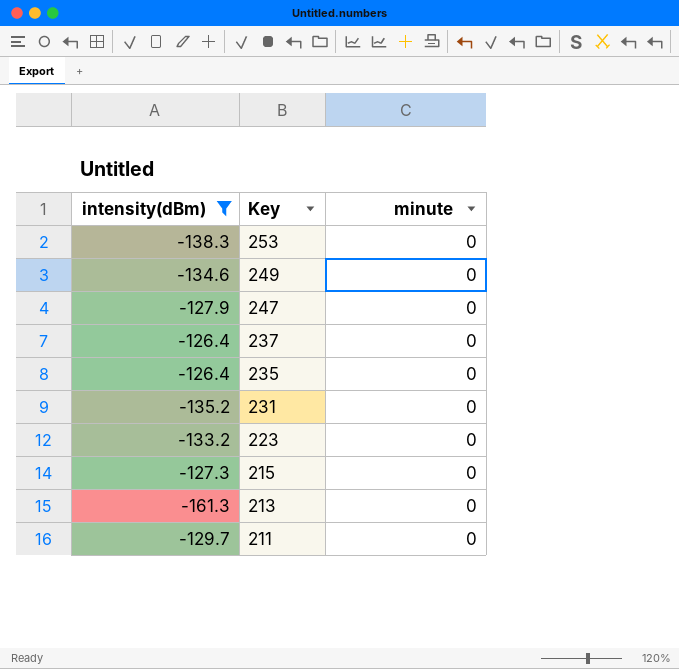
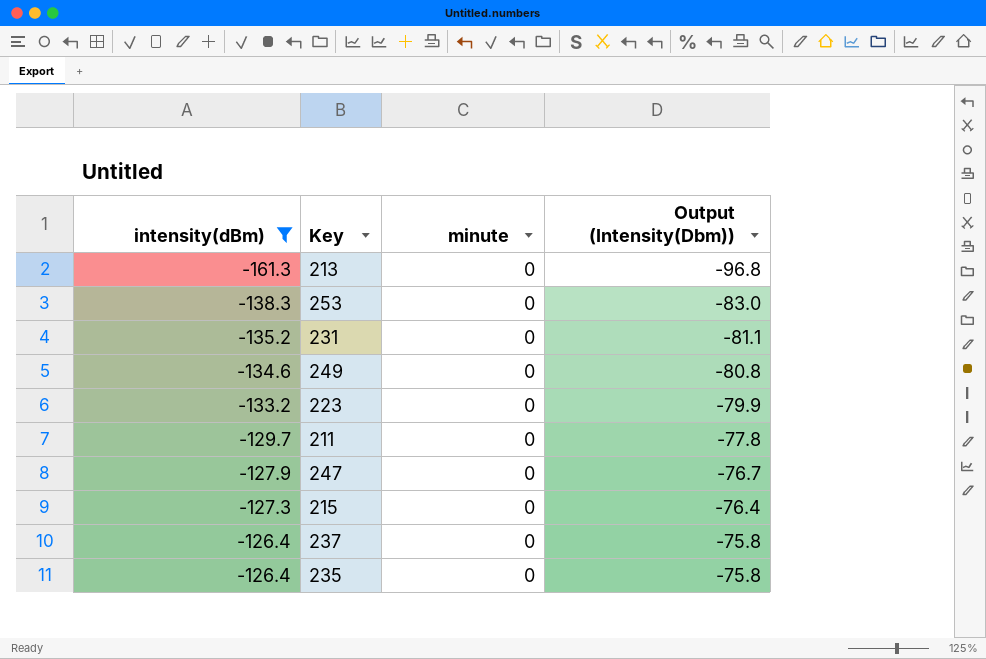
row order: Key descending -> intensity(dBm) ascending
column Output (Intensity(Dbm)) | formula: none -> [intensity(dBm)] * 0.6

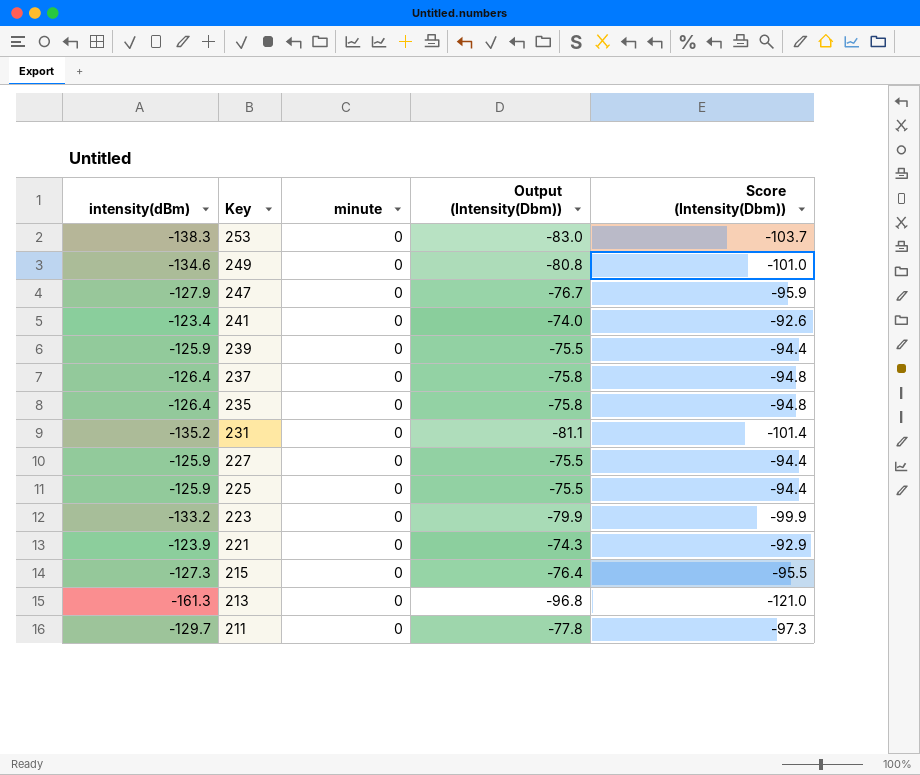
filter: intensity(dBm) <= -126.4 -> none
row order: intensity(dBm) ascending -> Key descending
column Score (Intensity(Dbm)) | formula: none -> [intensity(dBm)] * 0.75

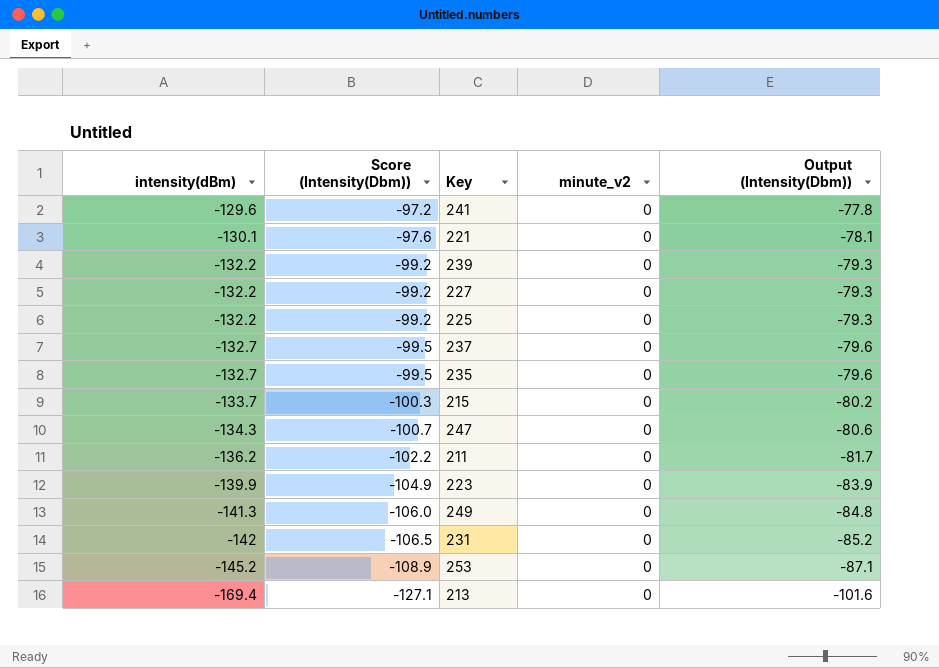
row order: Key descending -> intensity(dBm) descending
column Score (Intensity(Dbm)) | position: 5 -> 2
column name: minute -> minute_v2
241 | intensity(dBm): -123.4 -> -129.6
241 | Score (Intensity(Dbm)): -92.6 -> -97.2
241 | Output (Intensity(Dbm)): -74.0 -> -77.8
221 | intensity(dBm): -123.9 -> -130.1
221 | Score (Intensity(Dbm)): -92.9 -> -97.6
221 | Output (Intensity(Dbm)): -74.3 -> -78.1
239 | intensity(dBm): -125.9 -> -132.2
239 | Score (Intensity(Dbm)): -94.4 -> -99.2
239 | Output (Intensity(Dbm)): -75.5 -> -79.3
227 | intensity(dBm): -125.9 -> -132.2
227 | Score (Intensity(Dbm)): -94.4 -> -99.2
227 | Output (Intensity(Dbm)): -75.5 -> -79.3
225 | intensity(dBm): -125.9 -> -132.2
225 | Score (Intensity(Dbm)): -94.4 -> -99.2
225 | Output (Intensity(Dbm)): -75.5 -> -79.3
237 | intensity(dBm): -126.4 -> -132.7
237 | Score (Intensity(Dbm)): -94.8 -> -99.5
237 | Output (Intensity(Dbm)): -75.8 -> -79.6
235 | intensity(dBm): -126.4 -> -132.7
235 | Score (Intensity(Dbm)): -94.8 -> -99.5
235 | Output (Intensity(Dbm)): -75.8 -> -79.6
215 | intensity(dBm): -127.3 -> -133.7
215 | Score (Intensity(Dbm)): -95.5 -> -100.3
215 | Output (Intensity(Dbm)): -76.4 -> -80.2
247 | intensity(dBm): -127.9 -> -134.3
247 | Score (Intensity(Dbm)): -95.9 -> -100.7
247 | Output (Intensity(Dbm)): -76.7 -> -80.6
211 | intensity(dBm): -129.7 -> -136.2
211 | Score (Intensity(Dbm)): -97.3 -> -102.2
211 | Output (Intensity(Dbm)): -77.8 -> -81.7
223 | intensity(dBm): -133.2 -> -139.9
223 | Score (Intensity(Dbm)): -99.9 -> -104.9
223 | Output (Intensity(Dbm)): -79.9 -> -83.9
249 | intensity(dBm): -134.6 -> -141.3
249 | Score (Intensity(Dbm)): -101.0 -> -106.0
249 | Output (Intensity(Dbm)): -80.8 -> -84.8
231 | intensity(dBm): -135.2 -> -142
231 | Score (Intensity(Dbm)): -101.4 -> -106.5
231 | Output (Intensity(Dbm)): -81.1 -> -85.2
253 | intensity(dBm): -138.3 -> -145.2
253 | Score (Intensity(Dbm)): -103.7 -> -108.9
253 | Output (Intensity(Dbm)): -83.0 -> -87.1
213 | intensity(dBm): -161.3 -> -169.4
213 | Score (Intensity(Dbm)): -121.0 -> -127.1
213 | Output (Intensity(Dbm)): -96.8 -> -101.6

